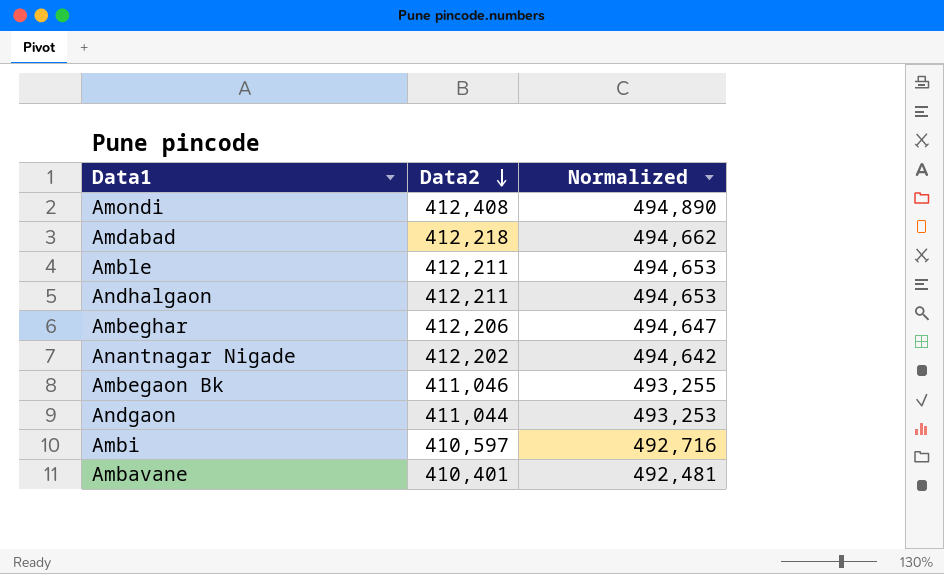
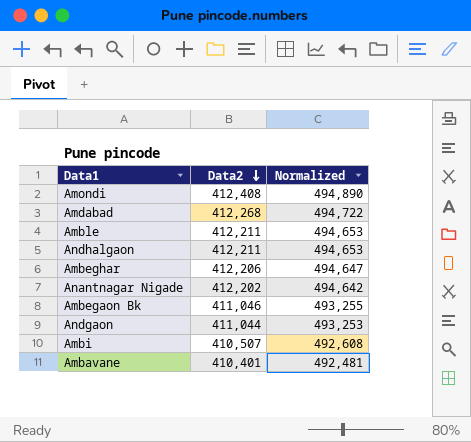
Amdabad | Data2: 412,218 -> 412,268
Amdabad | Normalized: 494,662 -> 494,722
Ambi | Data2: 410,597 -> 410,507
Ambi | Normalized: 492,716 -> 492,608

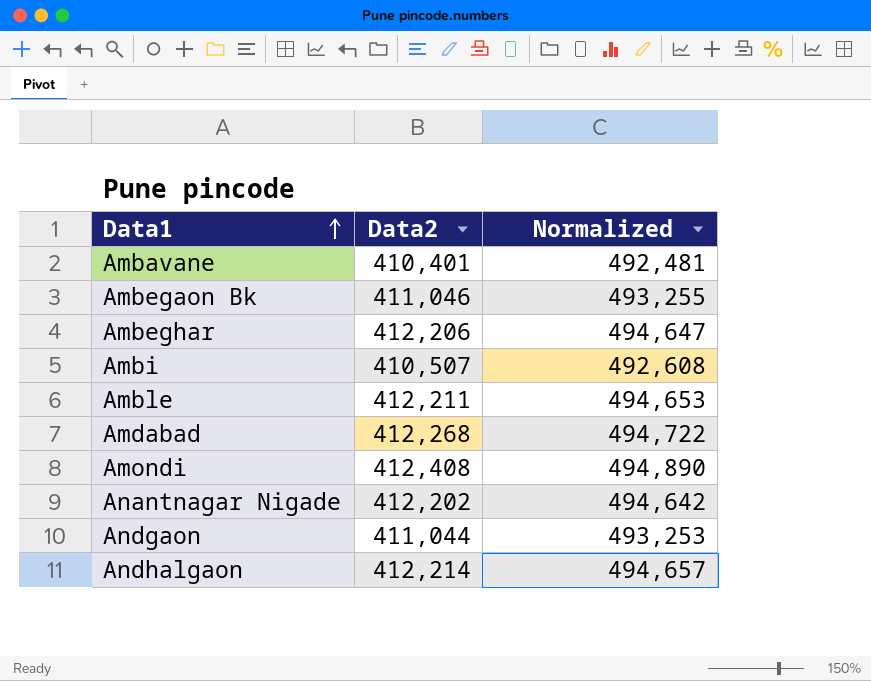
row order: Data2 descending -> Data1 ascending
Andhalgaon | Data2: 412,211 -> 412,214
Andhalgaon | Normalized: 494,653 -> 494,657

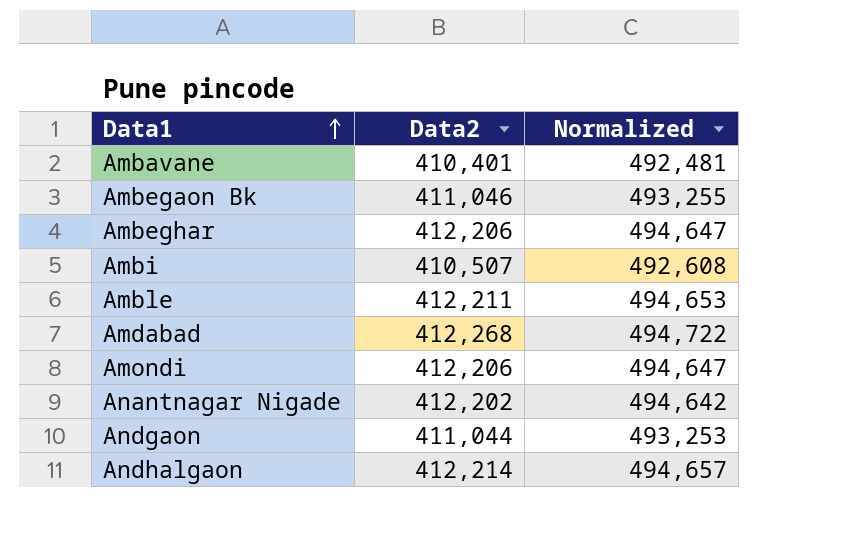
Amondi | Data2: 412,408 -> 412,206
Amondi | Normalized: 494,890 -> 494,647

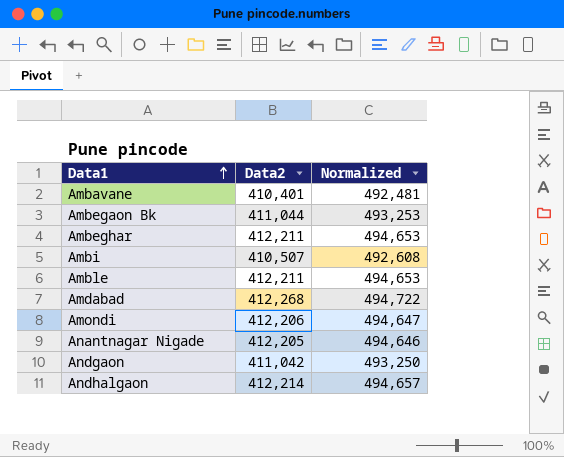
Ambegaon Bk | Data2: 411,046 -> 411,044
Ambegaon Bk | Normalized: 493,255 -> 493,253
Ambeghar | Data2: 412,206 -> 412,211
Ambeghar | Normalized: 494,647 -> 494,653
Anantnagar Nigade | Data2: 412,202 -> 412,205
Anantnagar Nigade | Normalized: 494,642 -> 494,646
Andgaon | Data2: 411,044 -> 411,042
Andgaon | Normalized: 493,253 -> 493,250

